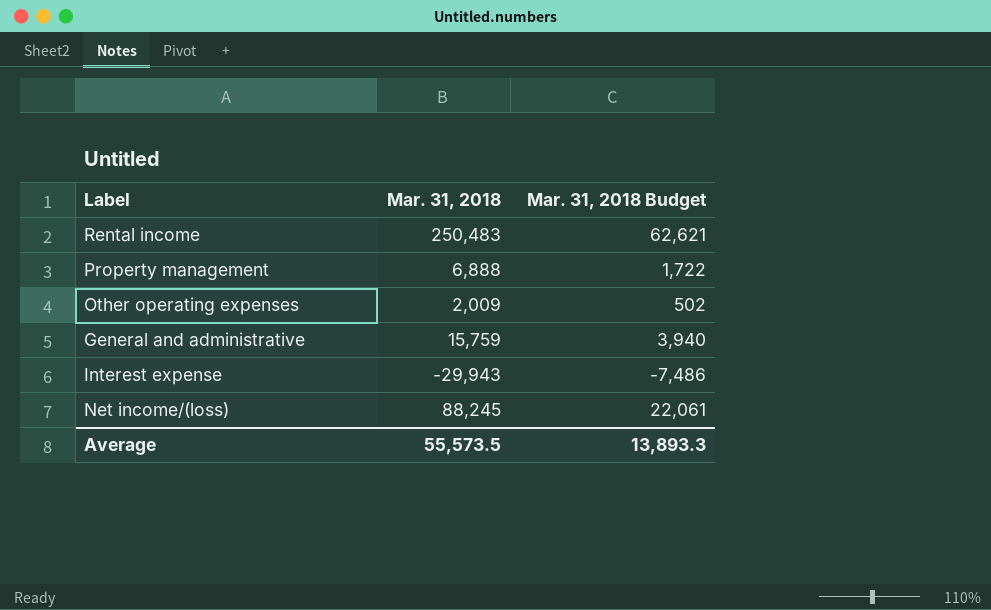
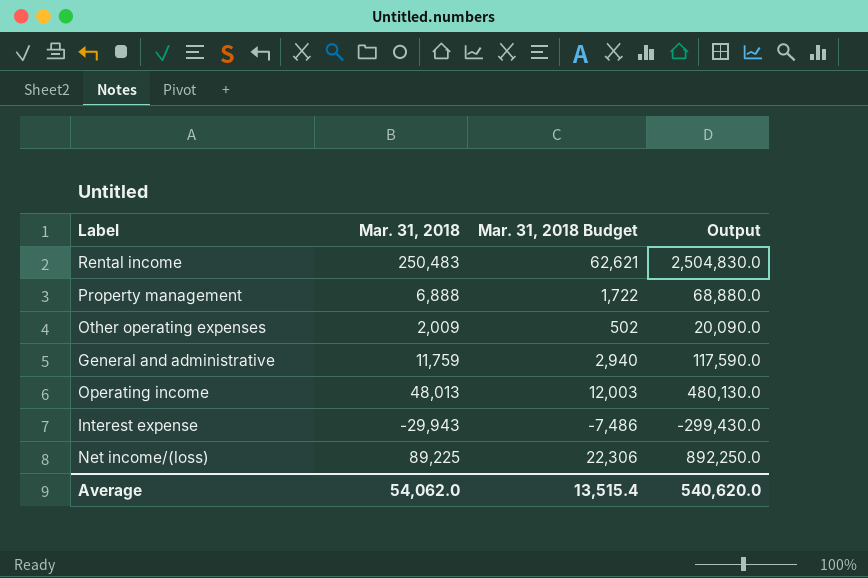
column Output | formula: none -> [Mar. 31, 2018] * 10
General and administrative | Mar. 31, 2018: 15,759 -> 11,759
General and administrative | Mar. 31, 2018 Budget: 3,940 -> 2,940
row Operating income: none -> 48,013 | 12,003 | 480,130.0
Net income/(loss) | Mar. 31, 2018: 88,245 -> 89,225
Net income/(loss) | Mar. 31, 2018 Budget: 22,061 -> 22,306
Average | Mar. 31, 2018: 55,573.5 -> 54,062.0
Average | Mar. 31, 2018 Budget: 13,893.3 -> 13,515.4

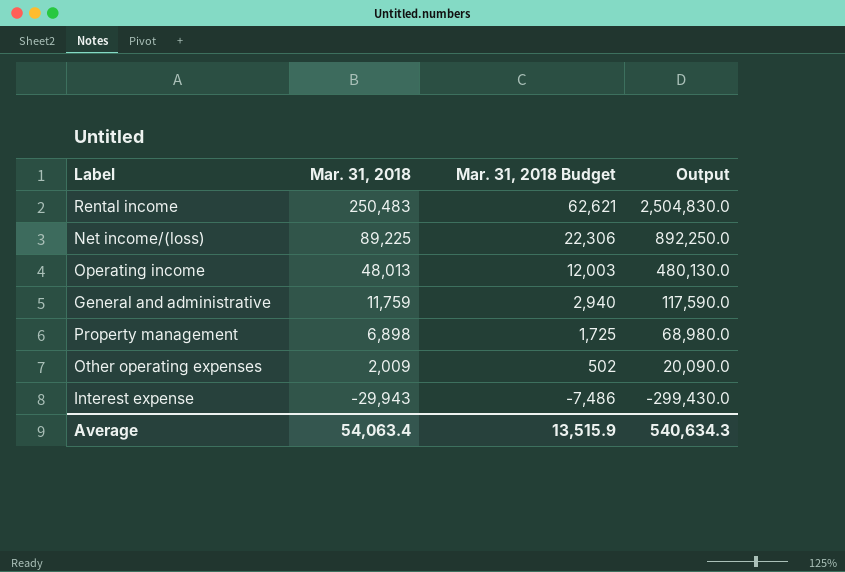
row order: none -> Mar. 31, 2018 descending
Property management | Mar. 31, 2018: 6,888 -> 6,898
Property management | Mar. 31, 2018 Budget: 1,722 -> 1,725
Property management | Output: 68,880.0 -> 68,980.0
Average | Mar. 31, 2018: 54,062.0 -> 54,063.4
Average | Mar. 31, 2018 Budget: 13,515.4 -> 13,515.9
Average | Output: 540,620.0 -> 540,634.3

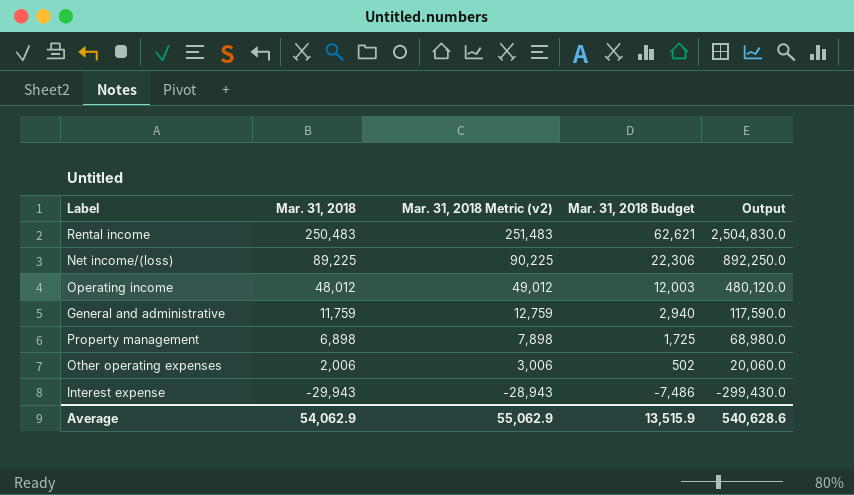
column Mar. 31, 2018 Metric (v2) | formula: none -> [Mar. 31, 2018] + 1000
Operating income | Mar. 31, 2018: 48,013 -> 48,012
Operating income | Output: 480,130.0 -> 480,120.0
Other operating expenses | Mar. 31, 2018: 2,009 -> 2,006
Other operating expenses | Output: 20,090.0 -> 20,060.0
Average | Mar. 31, 2018: 54,063.4 -> 54,062.9
Average | Output: 540,634.3 -> 540,628.6

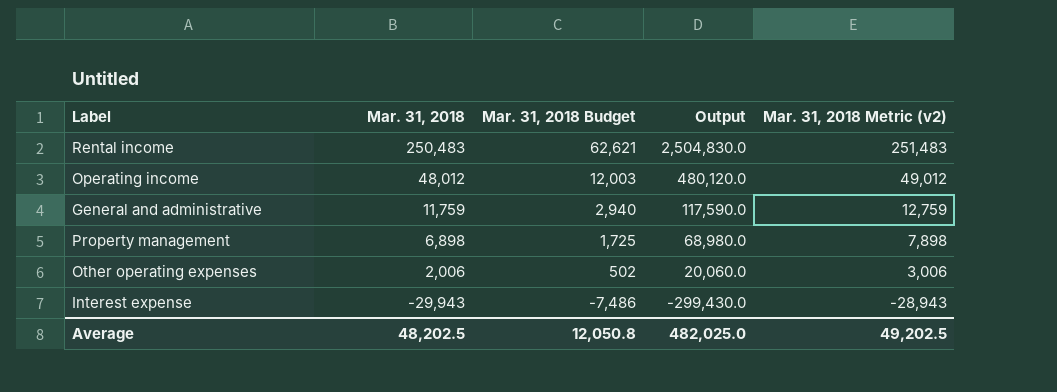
column Mar. 31, 2018 Metric (v2) | position: 3 -> 5
row Net income/(loss): 89,225 | 90,225 | 22,306 | 892,250.0 -> none
Average | Mar. 31, 2018: 54,062.9 -> 48,202.5
Average | Mar. 31, 2018 Budget: 13,515.9 -> 12,050.8
Average | Output: 540,628.6 -> 482,025.0
Average | Mar. 31, 2018 Metric (v2): 55,062.9 -> 49,202.5

